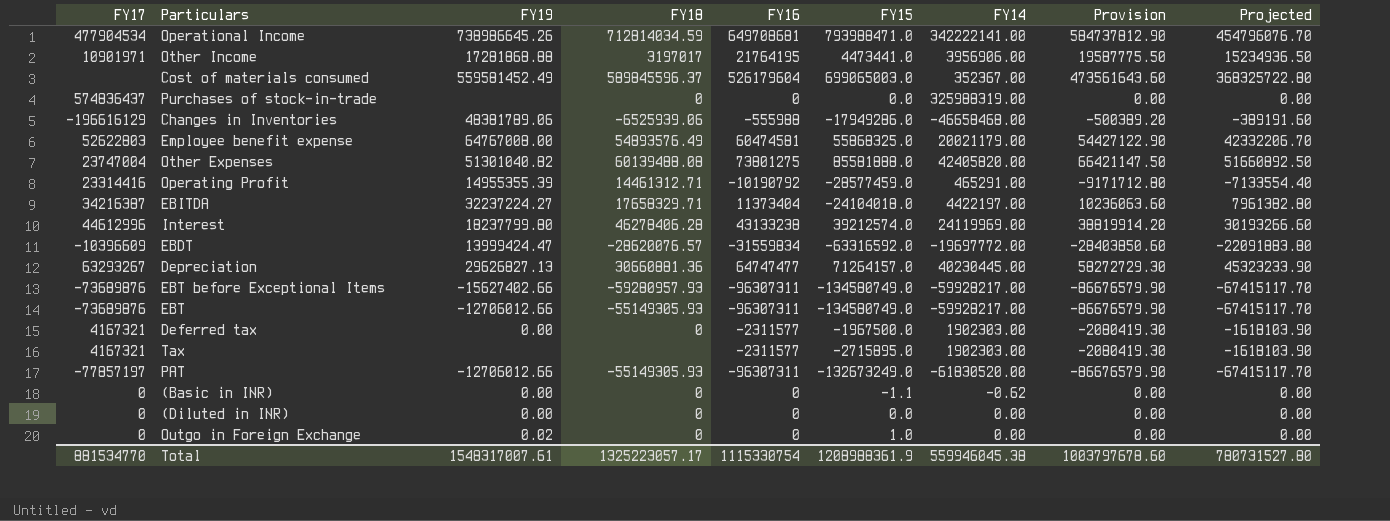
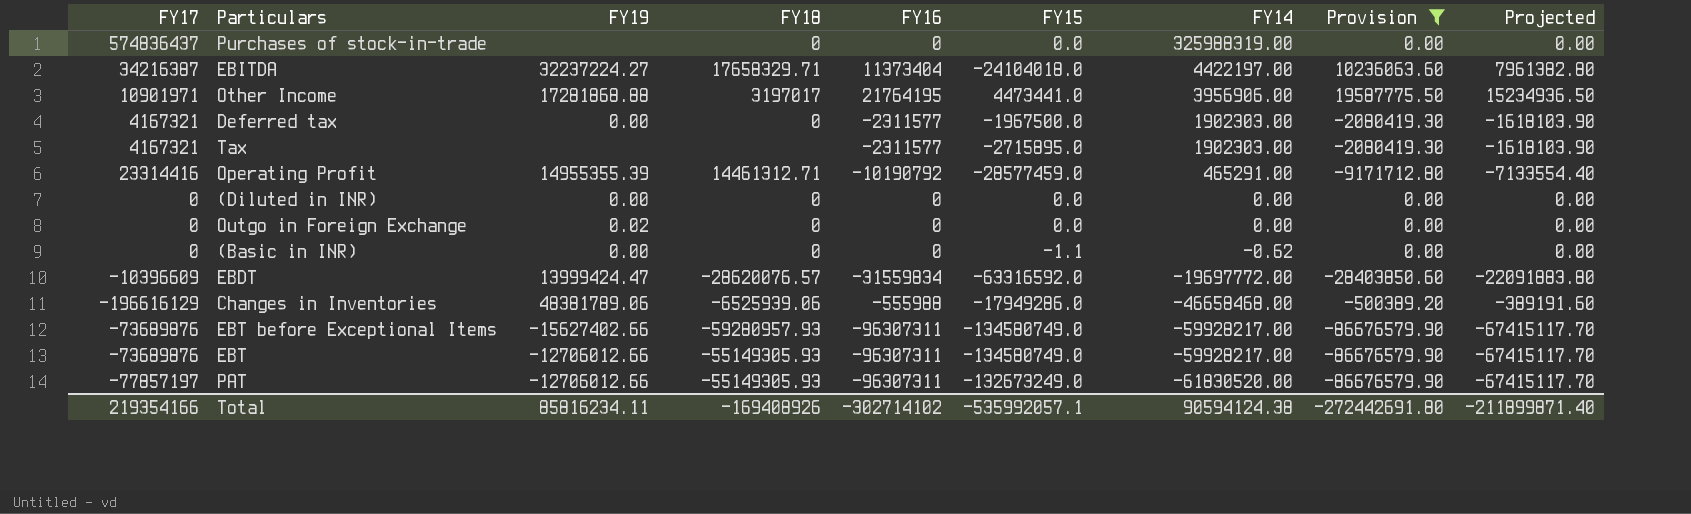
filter: none -> Provision <= 19587775.50
row order: none -> FY14 descending
Outgo in Foreign Exchange | FY15: 1.0 -> 0.0
Total | FY17: 881534770 -> 219354166
Total | FY19: 1548317007.61 -> 85816234.11
Total | FY18: 1325223057.17 -> -169408926
Total | FY16: 1115330754 -> -302714102
Total | FY15: 1208988361.9 -> -535992057.1
Total | FY14: 559946045.38 -> 90594124.38
Total | Provision: 1003797678.60 -> -272442691.80
Total | Projected: 780731527.80 -> -211899871.40

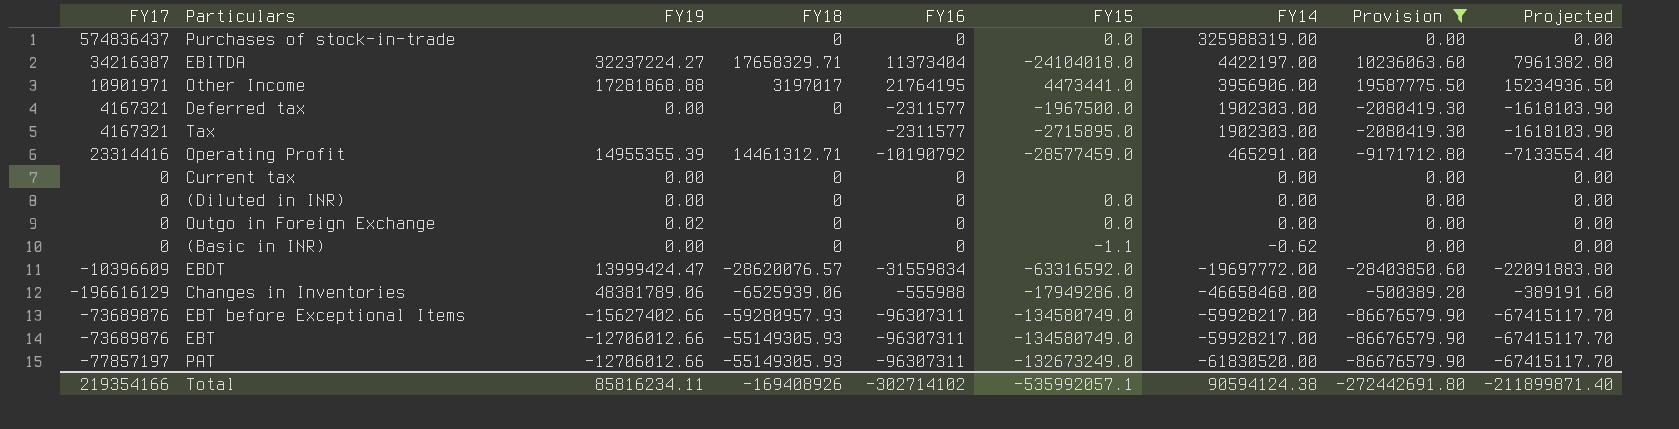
row Current tax: none -> 0 | 0.00 | 0 | 0 | none | 0.00 | 0.00 | 0.00

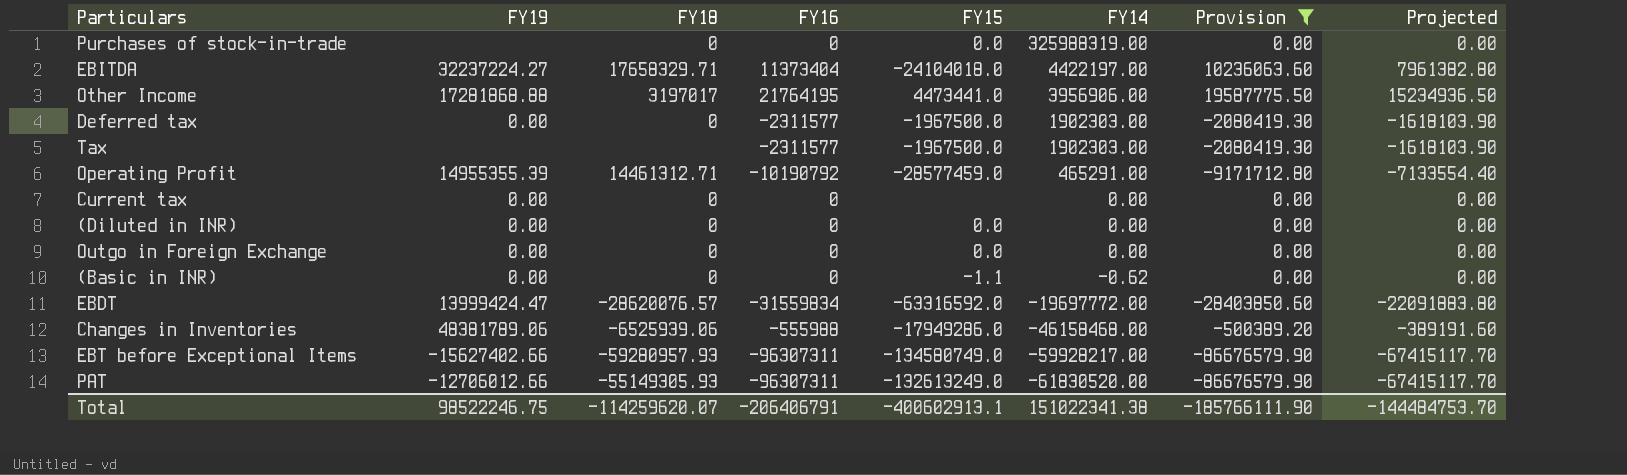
column FY17 | position: 1 -> none
row EBT: -73689876 | -12706012.66 | -55149305.93 | -96307311 | -134580749.0 | -59928217.00 | -86676579.90 | -67415117.70 -> none
Tax | FY15: -2715895.0 -> -1967500.0
Outgo in Foreign Exchange | FY19: 0.02 -> 0.00
Changes in Inventories | FY14: -46658468.00 -> -46158468.00
PAT | FY15: -132673249.0 -> -132613249.0
Total | FY19: 85816234.11 -> 98522246.75
Total | FY18: -169408926 -> -114259620.07
Total | FY16: -302714102 -> -206406791
Total | FY15: -535992057.1 -> -400602913.1
Total | FY14: 90594124.38 -> 151022341.38
Total | Provision: -272442691.80 -> -185766111.90
Total | Projected: -211899871.40 -> -144484753.70

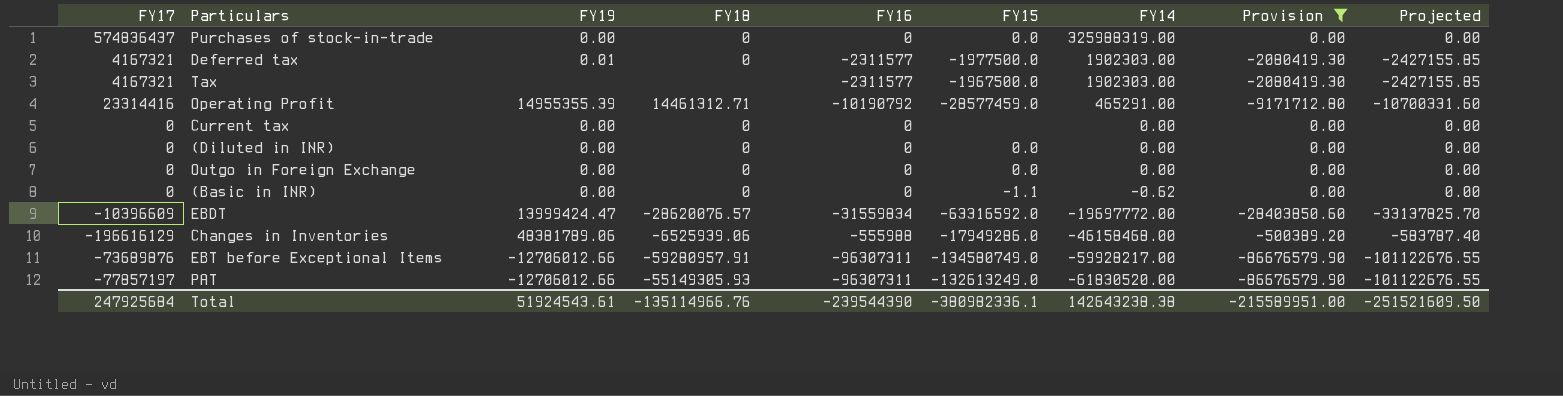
column FY17 | position: none -> 1
column Projected | formula: [FY16] * 0.7 -> [FY16] * 1.05
row EBITDA: 32237224.27 | 17658329.71 | 11373404 | -24104018.0 | 4422197.00 | 10236063.60 | 7961382.80 -> none
row Other Income: 17281868.88 | 3197017 | 21764195 | 4473441.0 | 3956906.00 | 19587775.50 | 15234936.50 -> none
Purchases of stock-in-trade | FY19: none -> 0.00
Deferred tax | FY19: 0.00 -> 0.01
Deferred tax | FY15: -1967500.0 -> -1977500.0
EBT before Exceptional Items | FY19: -15627402.66 -> -12706012.66
EBT before Exceptional Items | FY18: -59280957.93 -> -59280957.91
Total | FY19: 98522246.75 -> 51924543.61
Total | FY18: -114259620.07 -> -135114966.76
Total | FY16: -206406791 -> -239544390
Total | FY15: -400602913.1 -> -380982336.1
Total | FY14: 151022341.38 -> 142643238.38
Total | Provision: -185766111.90 -> -215589951.00
Total | Projected: -144484753.70 -> -251521609.50

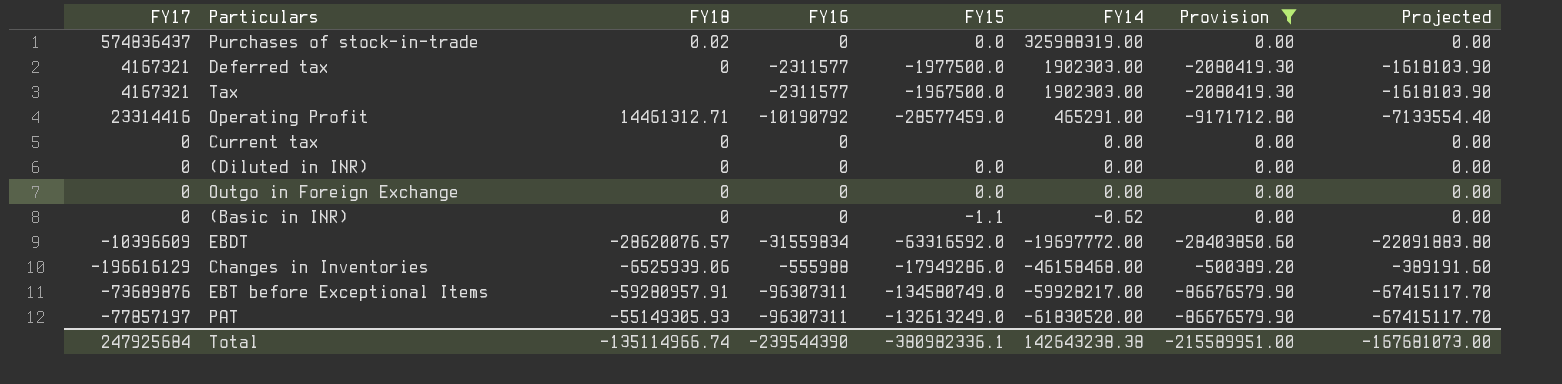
column FY19 | position: 3 -> none
column Projected | formula: [FY16] * 1.05 -> [FY16] * 0.7
Purchases of stock-in-trade | FY18: 0 -> 0.02
Total | FY18: -135114966.76 -> -135114966.74
Total | Projected: -251521609.50 -> -167681073.00

